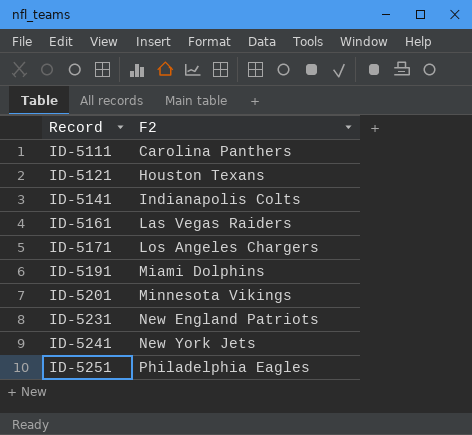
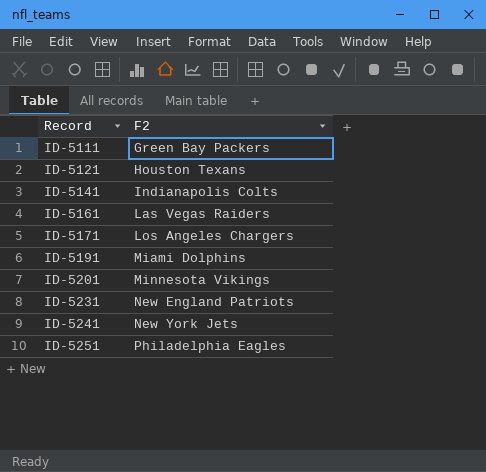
ID-5111 | F2: Carolina Panthers -> Green Bay Packers

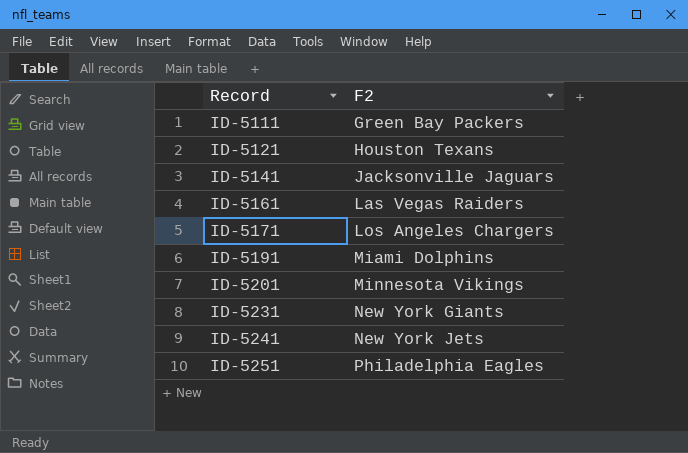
ID-5141 | F2: Indianapolis Colts -> Jacksonville Jaguars
ID-5231 | F2: New England Patriots -> New York Giants

